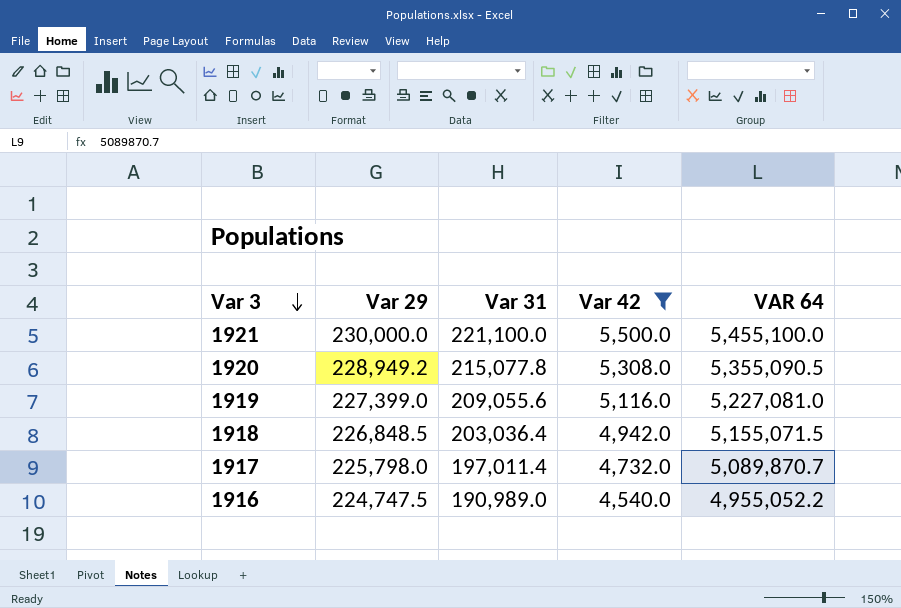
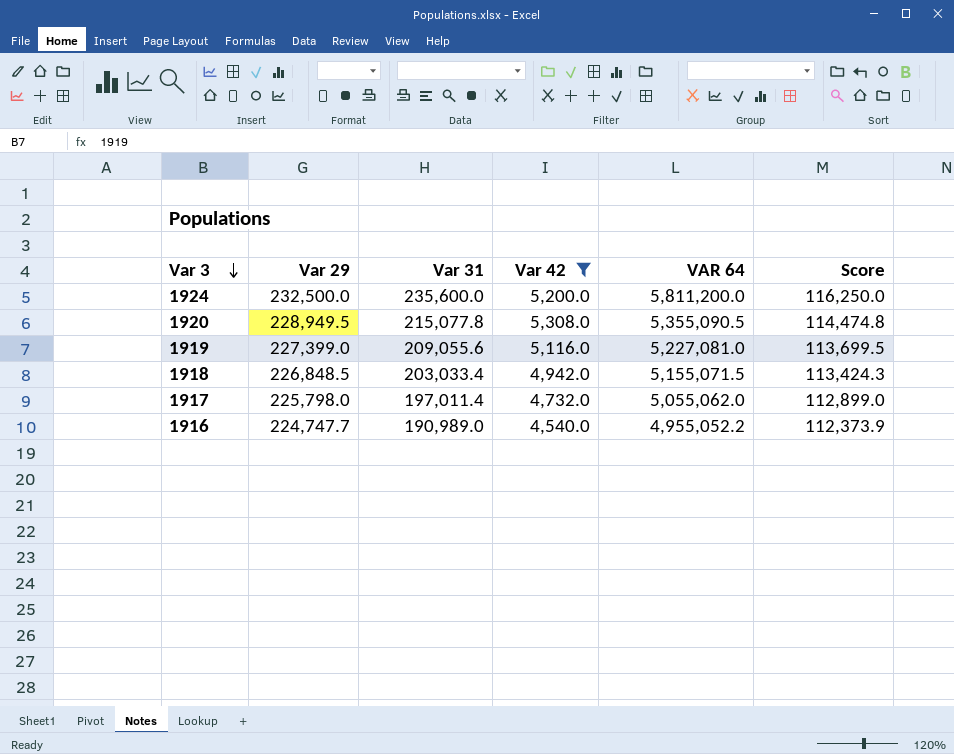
column Score | formula: none -> [Var 29] * 0.5
row 1921: 230,000.0 | 221,100.0 | 5,500.0 | 5,455,100.0 -> none
row 1924: none -> 232,500.0 | 235,600.0 | 5,200.0 | 5,811,200.0 | 116,250.0
1920 | Var 29: 228,949.2 -> 228,949.5
1918 | Var 31: 203,036.4 -> 203,033.4
1917 | VAR 64: 5,089,870.7 -> 5,055,062.0
1916 | Var 29: 224,747.5 -> 224,747.7

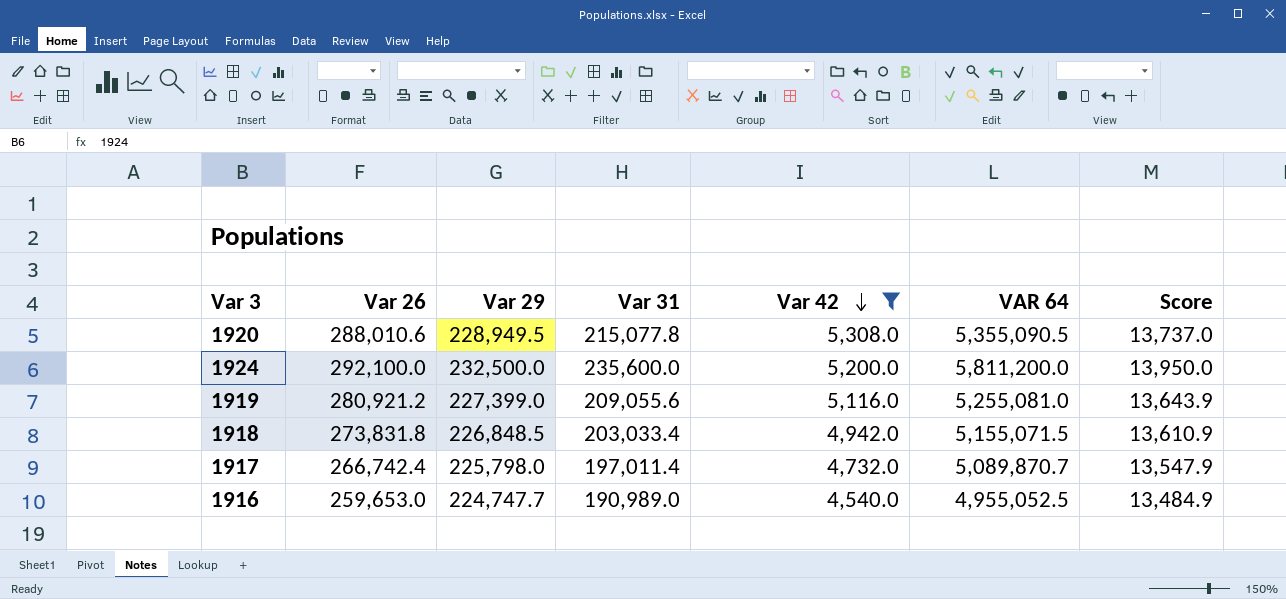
row order: Var 3 descending -> Var 42 descending
column Var 26 | position: none -> 2
column Score | formula: [Var 29] * 0.5 -> [Var 29] * 0.06
1919 | VAR 64: 5,227,081.0 -> 5,255,081.0
1917 | VAR 64: 5,055,062.0 -> 5,089,870.7
1916 | VAR 64: 4,955,052.2 -> 4,955,052.5

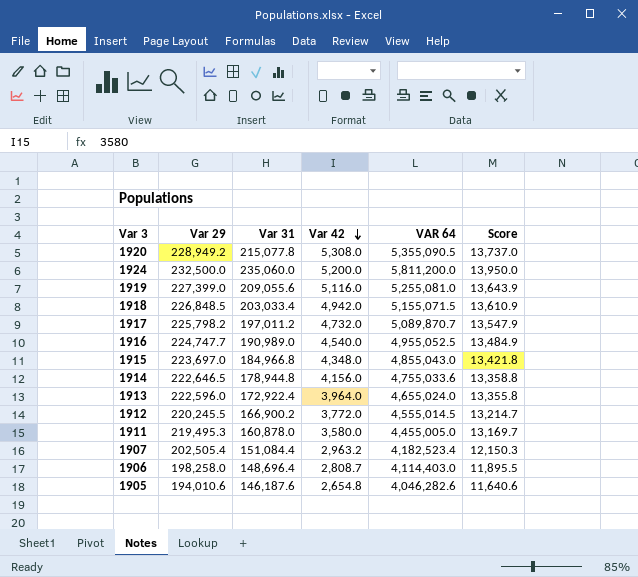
filter: Var 42 >= 4,540.0 -> none
column Var 26 | position: 2 -> none
1920 | Var 29: 228,949.5 -> 228,949.2
1924 | Var 31: 235,600.0 -> 235,060.0
1917 | Var 29: 225,798.0 -> 225,798.2
1917 | Var 31: 197,011.4 -> 197,011.2

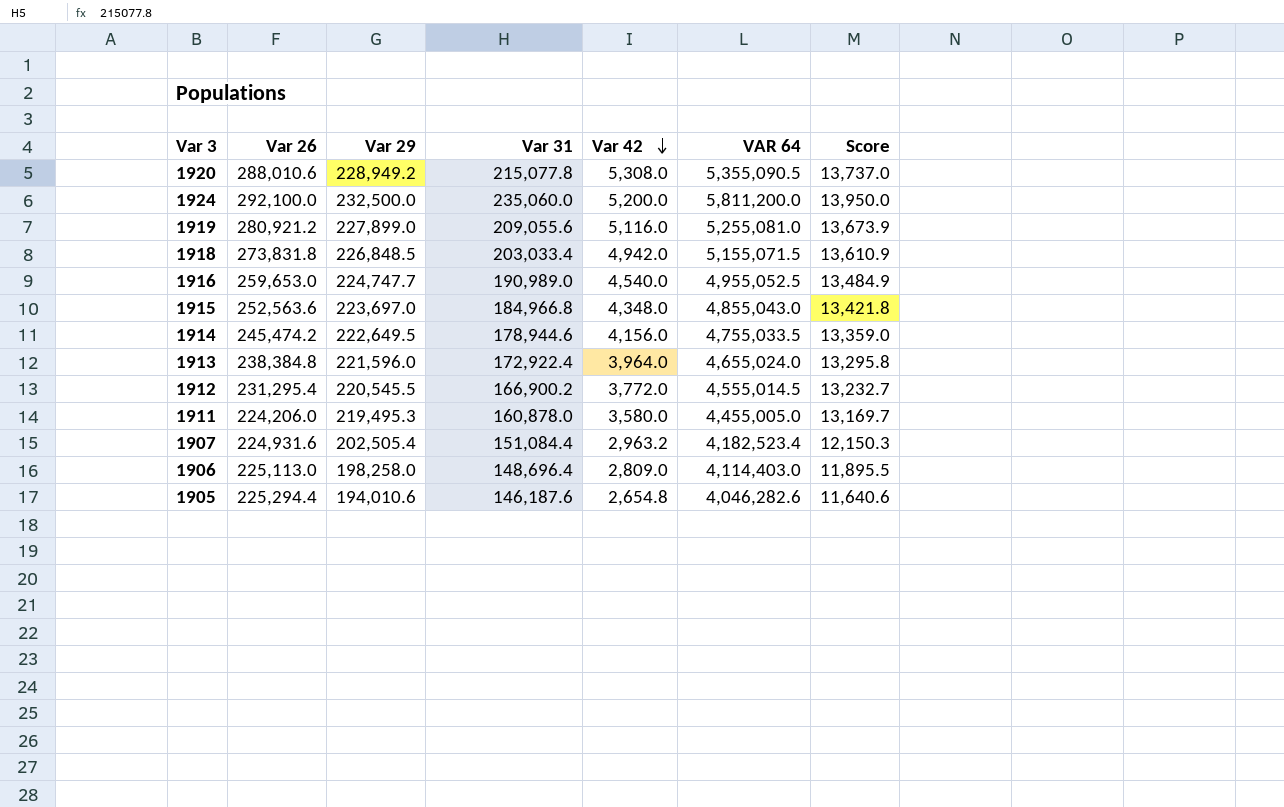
column Var 26 | position: none -> 2
row 1917: 225,798.2 | 197,011.2 | 4,732.0 | 5,089,870.7 | 13,547.9 -> none
1919 | Var 29: 227,399.0 -> 227,899.0
1919 | Score: 13,643.9 -> 13,673.9
1914 | Var 29: 222,646.5 -> 222,649.5
1914 | Var 31: 178,944.8 -> 178,944.6
1914 | VAR 64: 4,755,033.6 -> 4,755,033.5
1914 | Score: 13,358.8 -> 13,359.0
1913 | Var 29: 222,596.0 -> 221,596.0
1913 | Score: 13,355.8 -> 13,295.8
1912 | Var 29: 220,245.5 -> 220,545.5
1912 | Score: 13,214.7 -> 13,232.7
1906 | Var 42: 2,808.7 -> 2,809.0

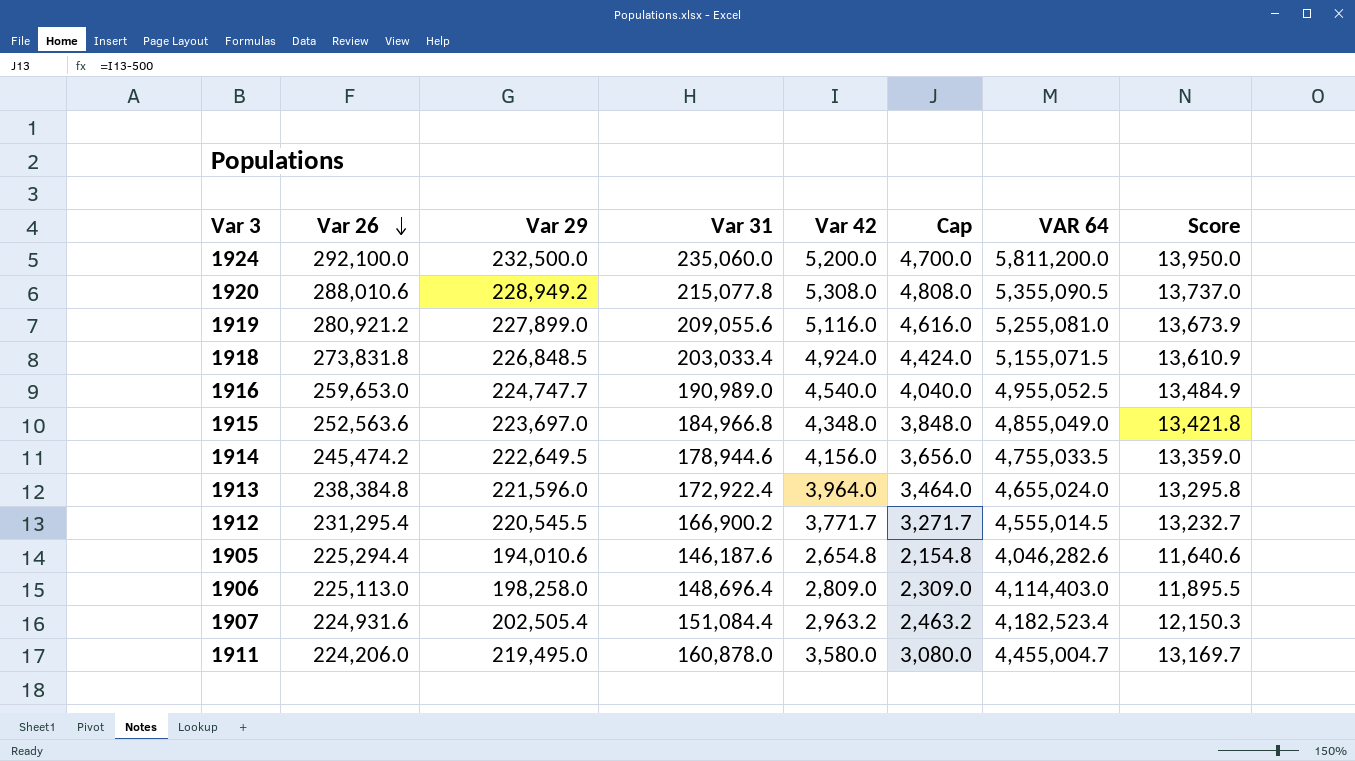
row order: Var 42 descending -> Var 26 descending
column Cap | formula: none -> [Var 42] - 500
1918 | Var 42: 4,942.0 -> 4,924.0
1915 | VAR 64: 4,855,043.0 -> 4,855,049.0
1912 | Var 42: 3,772.0 -> 3,771.7
1911 | Var 29: 219,495.3 -> 219,495.0
1911 | VAR 64: 4,455,005.0 -> 4,455,004.7

